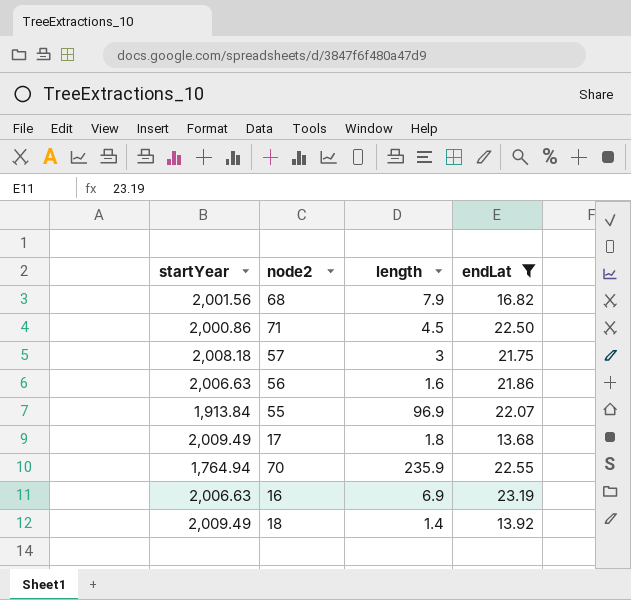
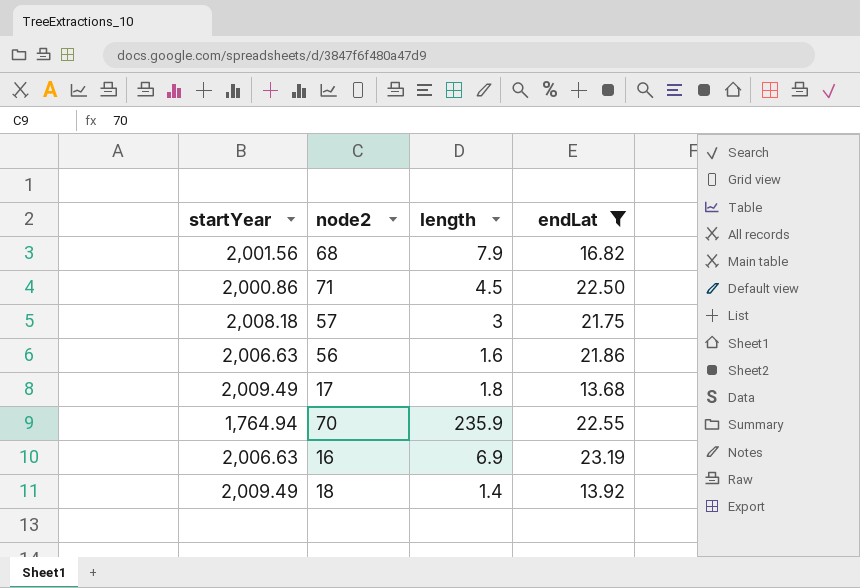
row 55: 1,913.84 | 96.9 | 22.07 -> none

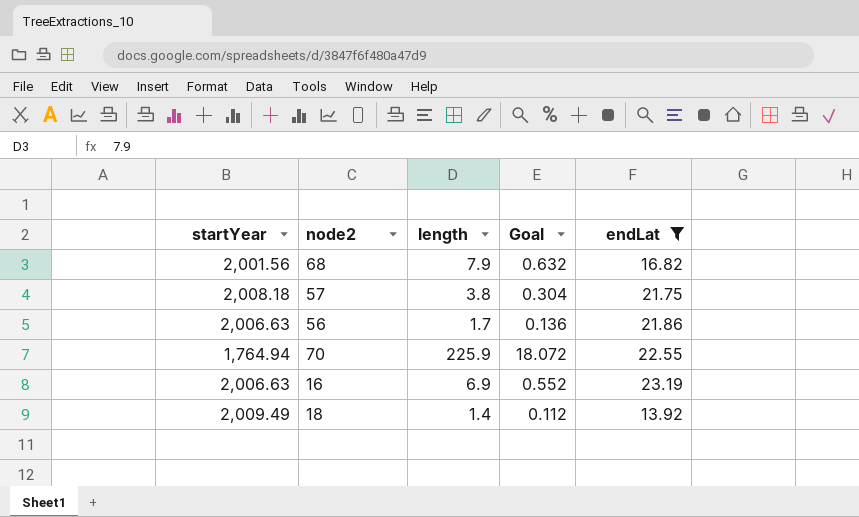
column Goal | formula: none -> [length] * 0.08
row 71: 2,000.86 | 4.5 | 22.50 -> none
row 17: 2,009.49 | 1.8 | 13.68 -> none
57 | length: 3 -> 3.8
56 | length: 1.6 -> 1.7
70 | length: 235.9 -> 225.9

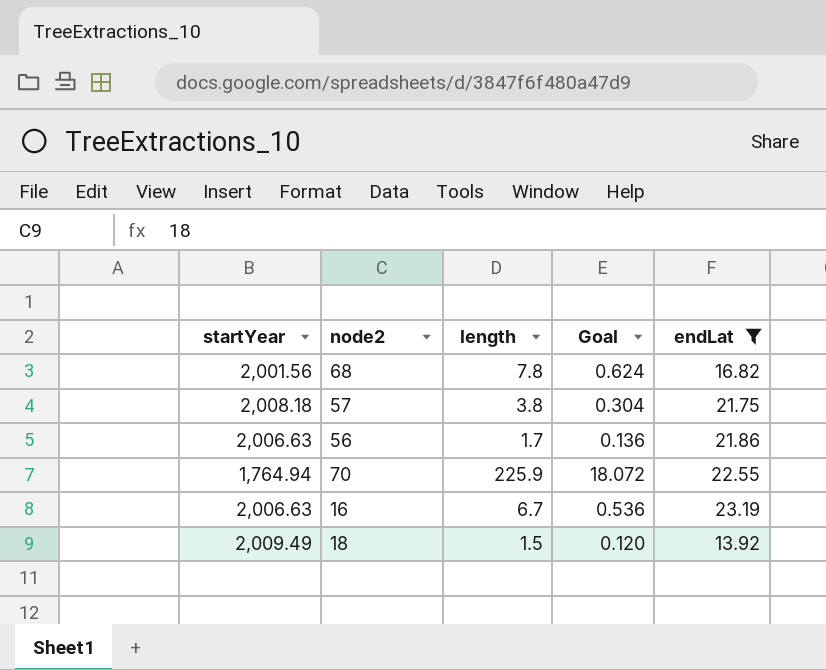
68 | length: 7.9 -> 7.8
68 | Goal: 0.632 -> 0.624
16 | length: 6.9 -> 6.7
16 | Goal: 0.552 -> 0.536
18 | length: 1.4 -> 1.5
18 | Goal: 0.112 -> 0.120

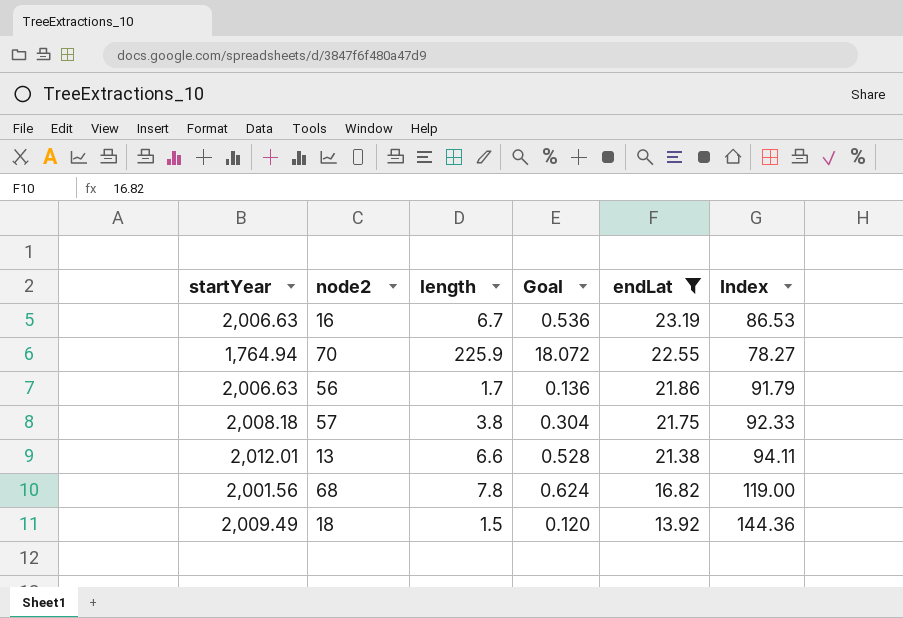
row order: none -> endLat descending
column Index | formula: none -> [startYear] / [endLat]
row 13: none -> 2,012.01 | 6.6 | 0.528 | 21.38 | 94.11

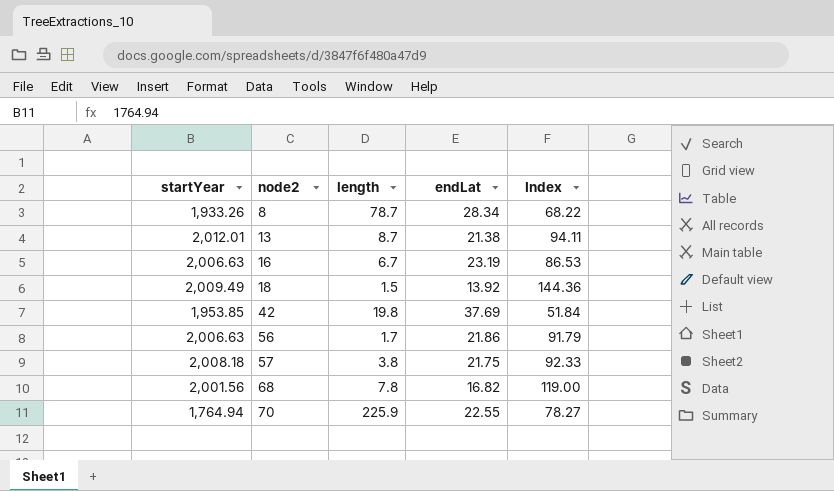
filter: endLat <= 23.19 -> none
row order: endLat descending -> node2 ascending
column Goal | formula: [length] * 0.08 -> none
13 | length: 6.6 -> 8.7

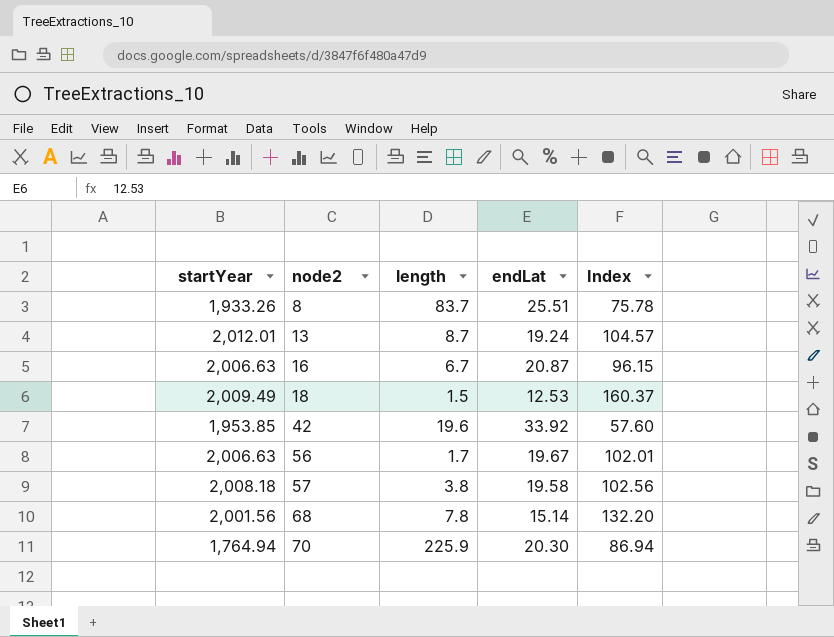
8 | length: 78.7 -> 83.7
8 | endLat: 28.34 -> 25.51
8 | Index: 68.22 -> 75.78
13 | endLat: 21.38 -> 19.24
13 | Index: 94.11 -> 104.57
16 | endLat: 23.19 -> 20.87
16 | Index: 86.53 -> 96.15
18 | endLat: 13.92 -> 12.53
18 | Index: 144.36 -> 160.37
42 | length: 19.8 -> 19.6
42 | endLat: 37.69 -> 33.92
42 | Index: 51.84 -> 57.60
56 | endLat: 21.86 -> 19.67
56 | Index: 91.79 -> 102.01
57 | endLat: 21.75 -> 19.58
57 | Index: 92.33 -> 102.56
68 | endLat: 16.82 -> 15.14
68 | Index: 119.00 -> 132.20
70 | endLat: 22.55 -> 20.30
70 | Index: 78.27 -> 86.94

